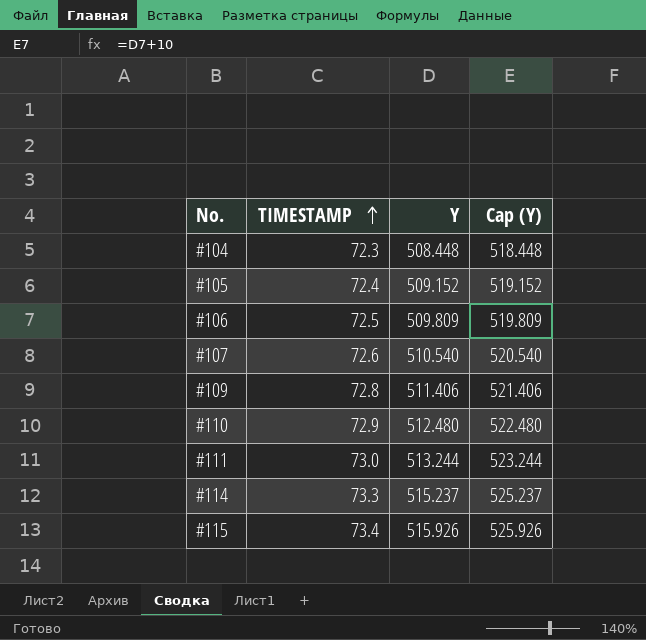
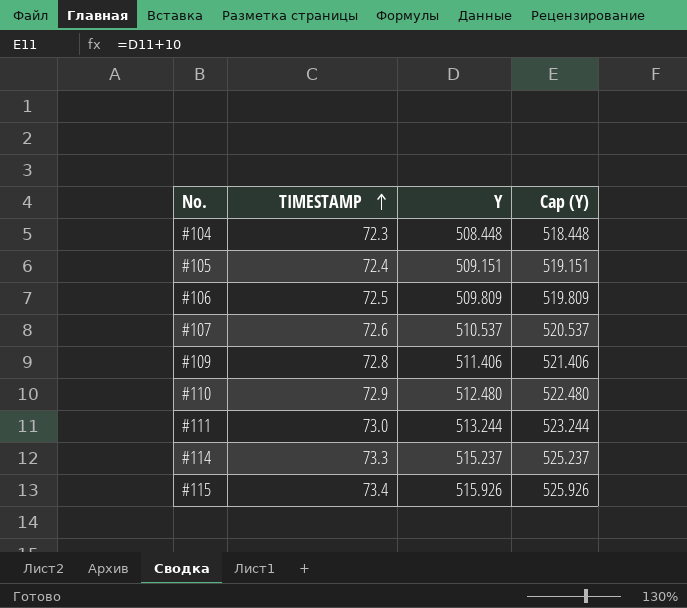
#105 | Y: 509.152 -> 509.151
#105 | Cap (Y): 519.152 -> 519.151
#107 | Y: 510.540 -> 510.537
#107 | Cap (Y): 520.540 -> 520.537

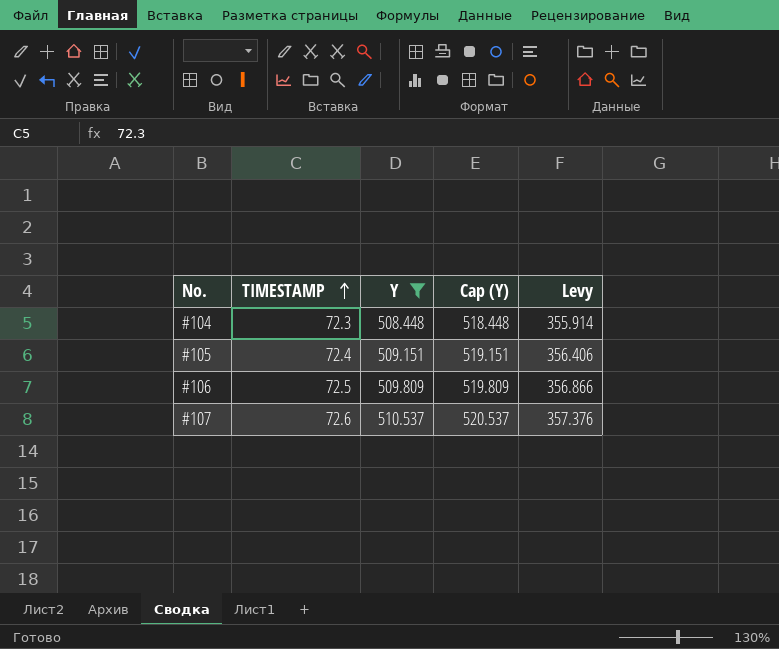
filter: none -> Y <= 510.537
column Levy | formula: none -> [Y] * 0.7

